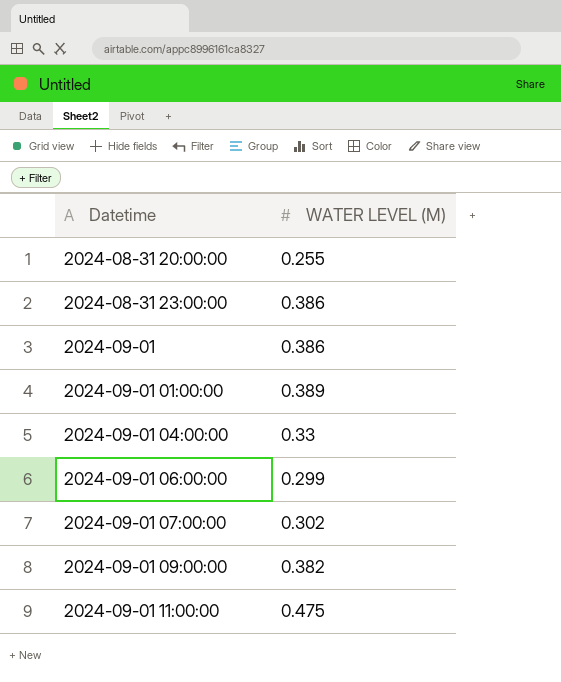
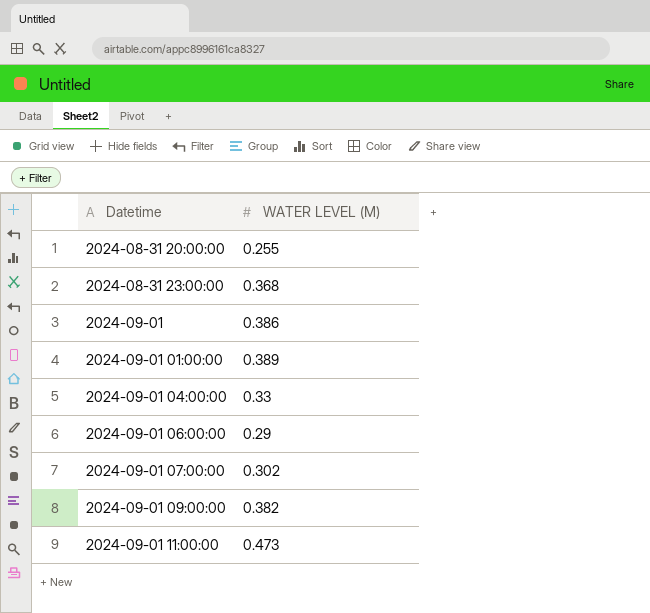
2024-08-31 23:00:00 | WATER LEVEL (M): 0.386 -> 0.368
2024-09-01 06:00:00 | WATER LEVEL (M): 0.299 -> 0.29
2024-09-01 11:00:00 | WATER LEVEL (M): 0.475 -> 0.473

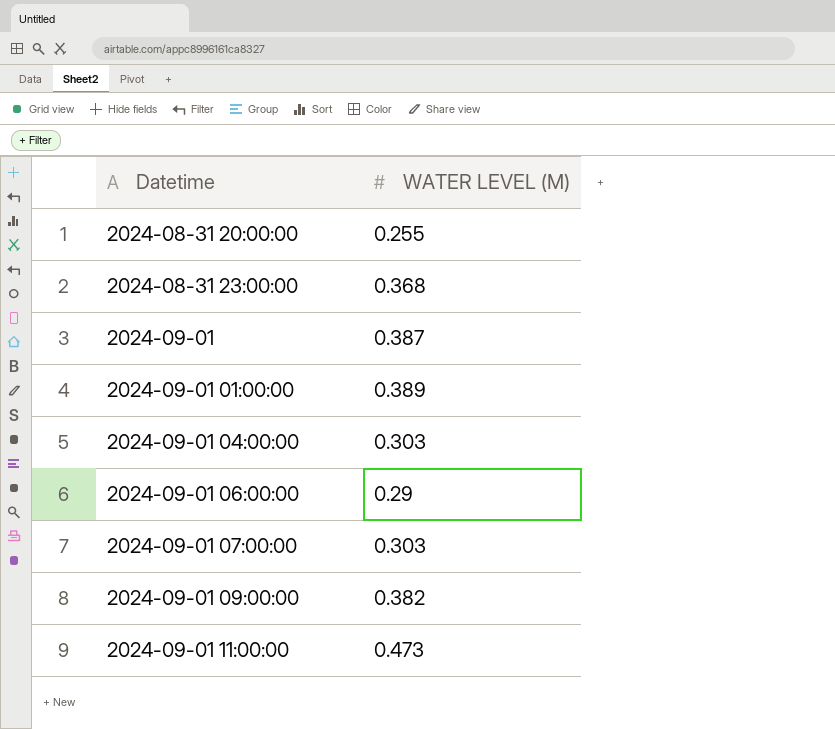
2024-09-01 | WATER LEVEL (M): 0.386 -> 0.387
2024-09-01 04:00:00 | WATER LEVEL (M): 0.33 -> 0.303
2024-09-01 07:00:00 | WATER LEVEL (M): 0.302 -> 0.303

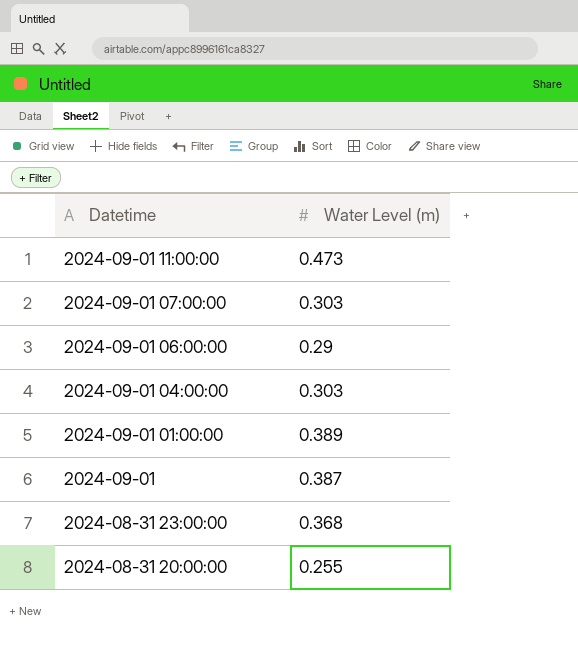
row order: Datetime ascending -> Datetime descending
column name: WATER LEVEL (M) -> Water Level (m)
row 2024-09-01 09:00:00: 0.382 -> none

